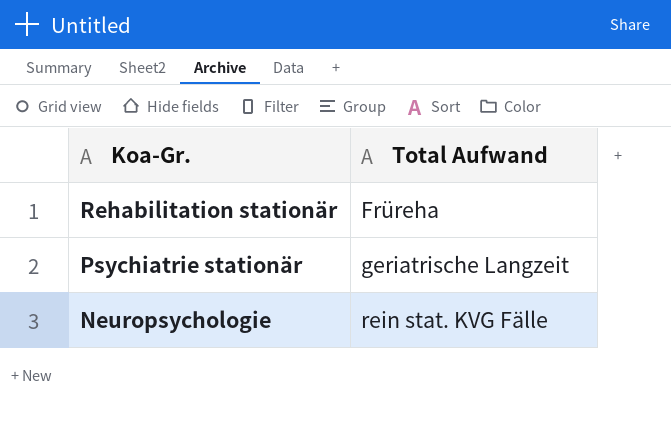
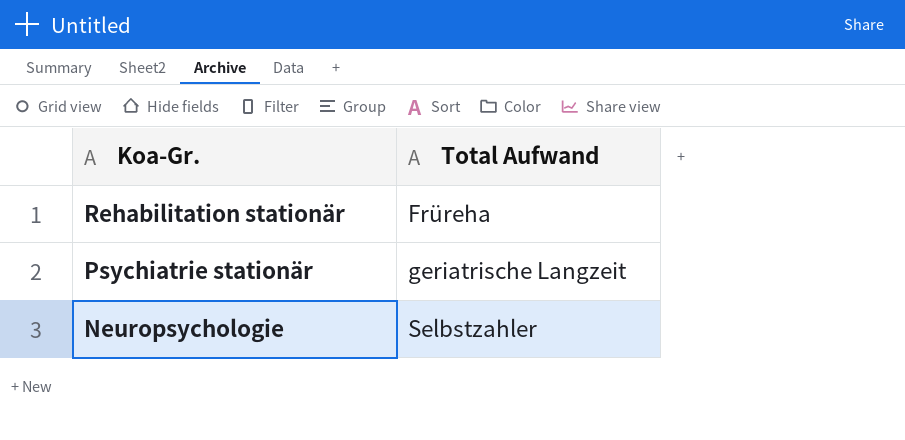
Neuropsychologie | Total Aufwand: rein stat. KVG Fälle -> Selbstzahler

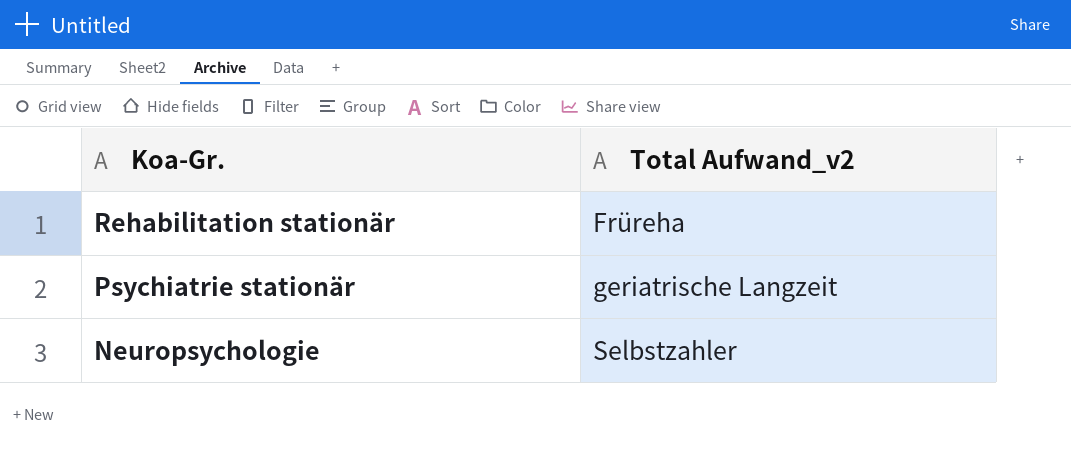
column name: Total Aufwand -> Total Aufwand_v2

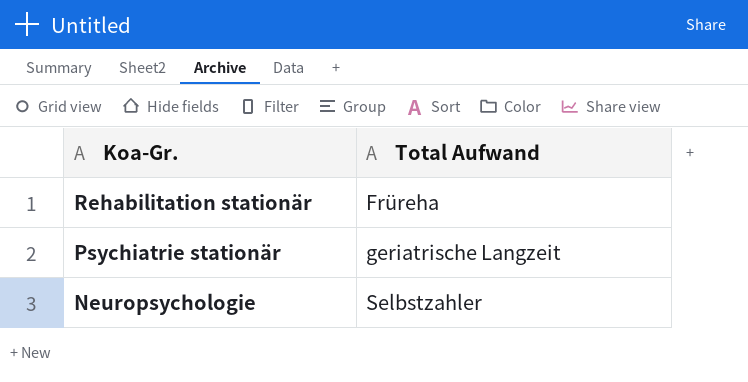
column name: Total Aufwand_v2 -> Total Aufwand

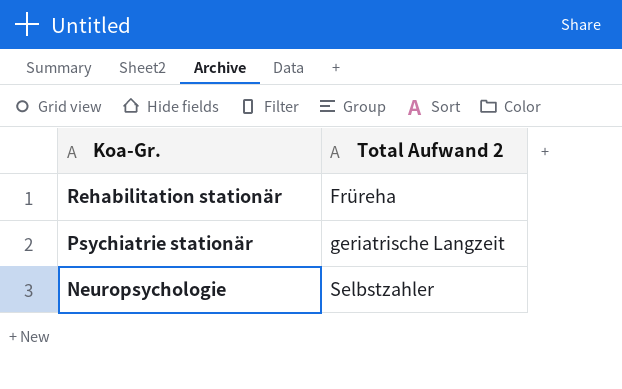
column name: Total Aufwand -> Total Aufwand 2

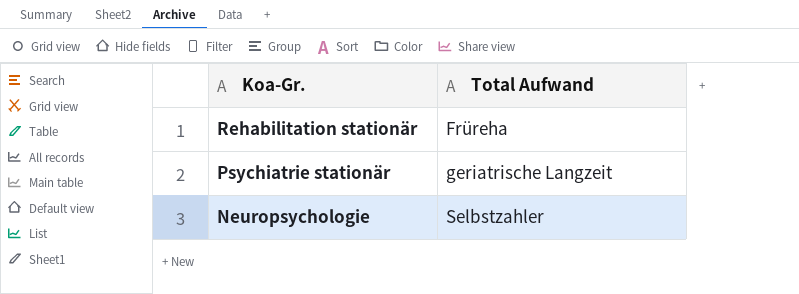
column name: Total Aufwand 2 -> Total Aufwand

